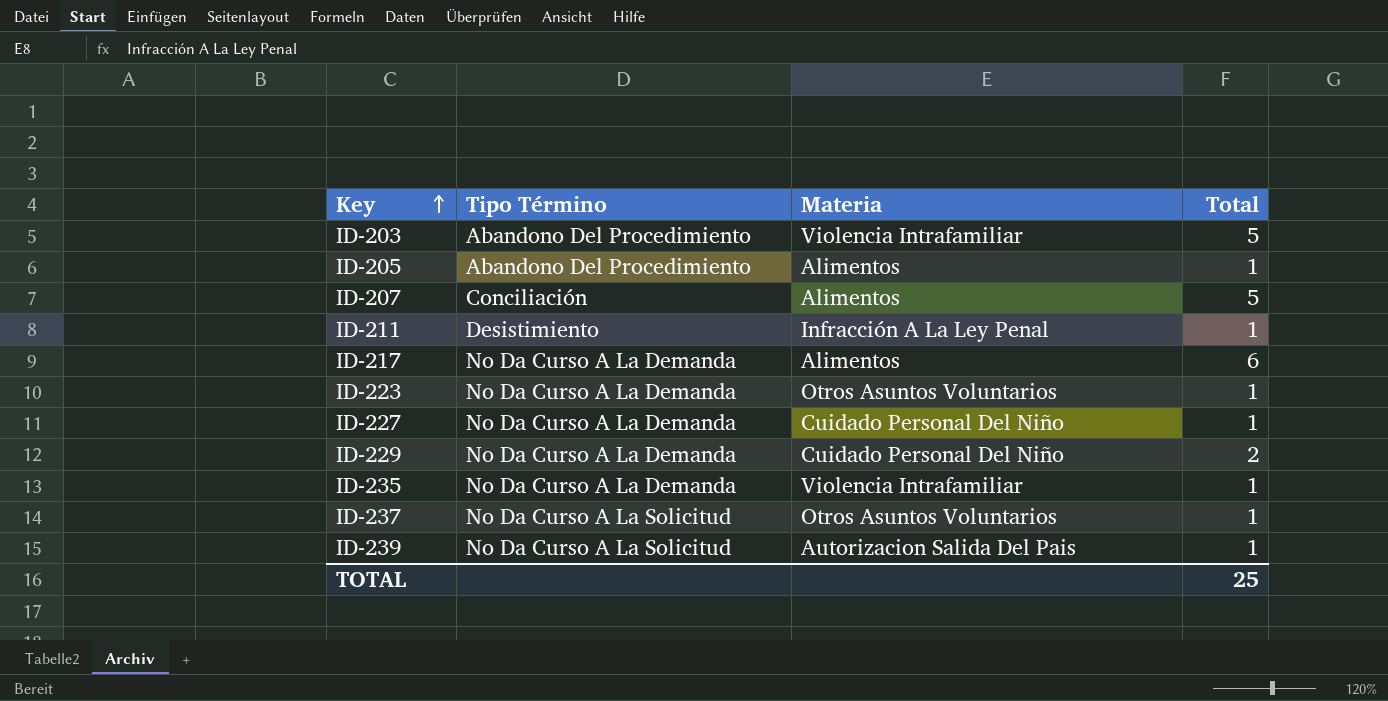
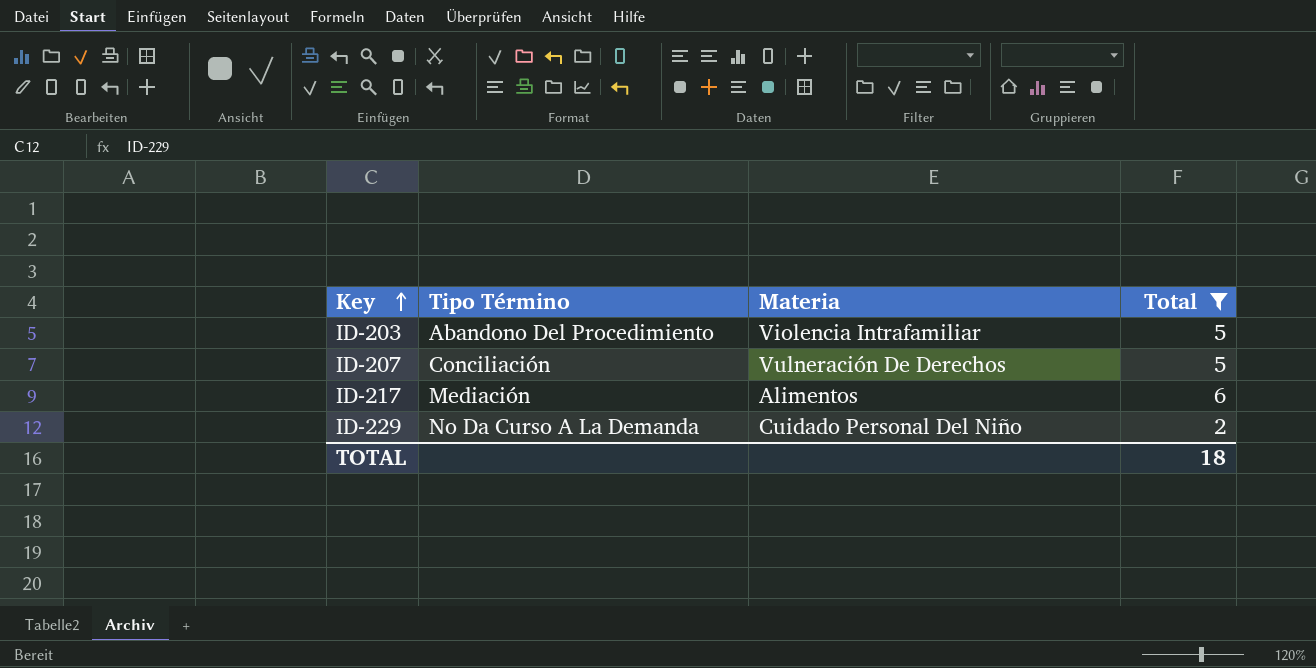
filter: none -> Total != 1
ID-207 | Materia: Alimentos -> Vulneración De Derechos
ID-217 | Tipo Término: No Da Curso A La Demanda -> Mediación
TOTAL | Total: 25 -> 18

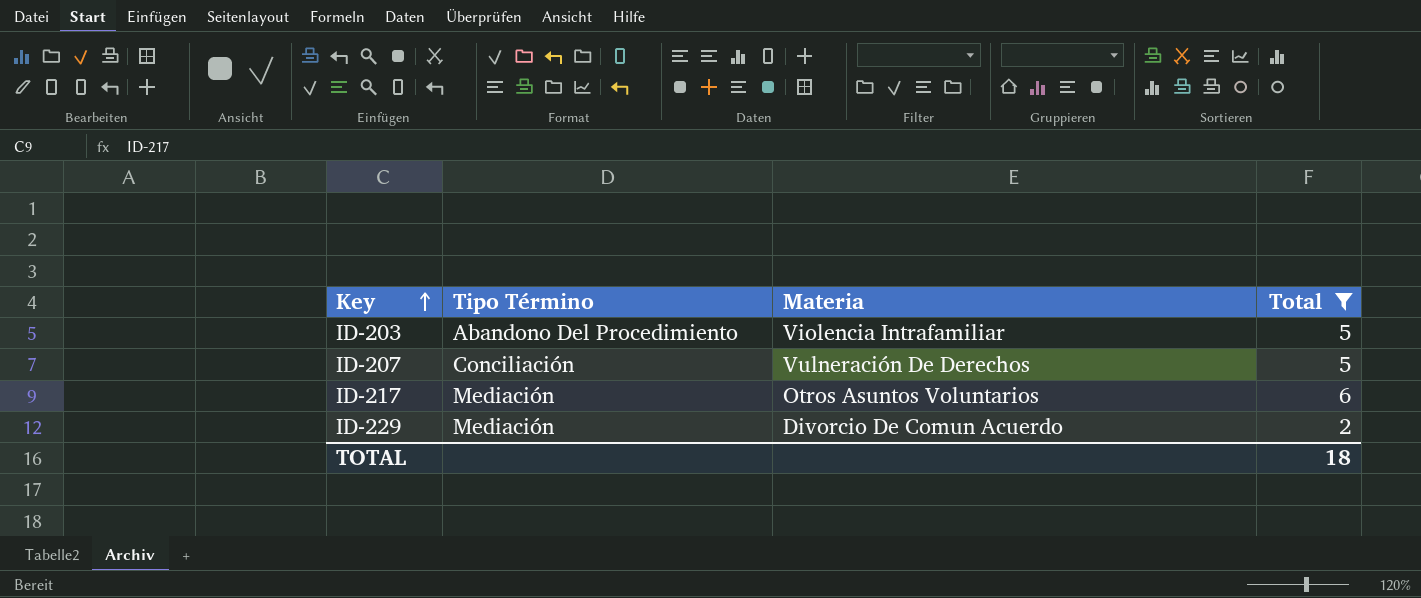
ID-217 | Materia: Alimentos -> Otros Asuntos Voluntarios
ID-229 | Tipo Término: No Da Curso A La Demanda -> Mediación
ID-229 | Materia: Cuidado Personal Del Niño -> Divorcio De Comun Acuerdo

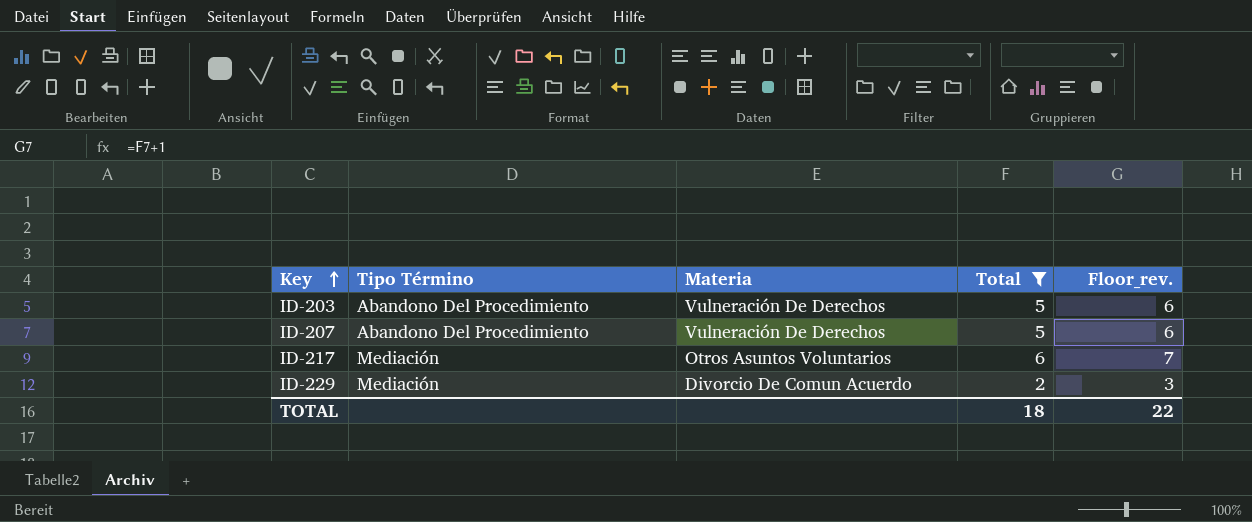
column Floor_rev. | formula: none -> [Total] + 1
ID-203 | Materia: Violencia Intrafamiliar -> Vulneración De Derechos
ID-207 | Tipo Término: Conciliación -> Abandono Del Procedimiento

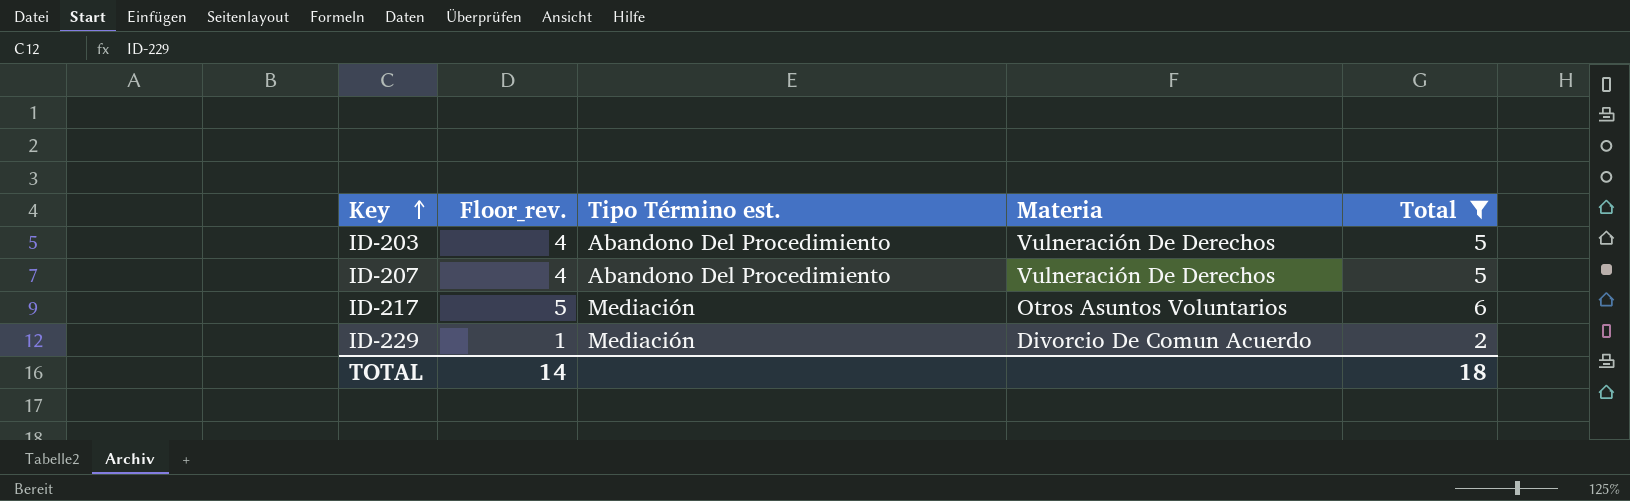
column Floor_rev. | formula: [Total] + 1 -> [Total] - 1
column Floor_rev. | position: 5 -> 2
column name: Tipo Término -> Tipo Término est.
TOTAL | Floor_rev.: 22 -> 14

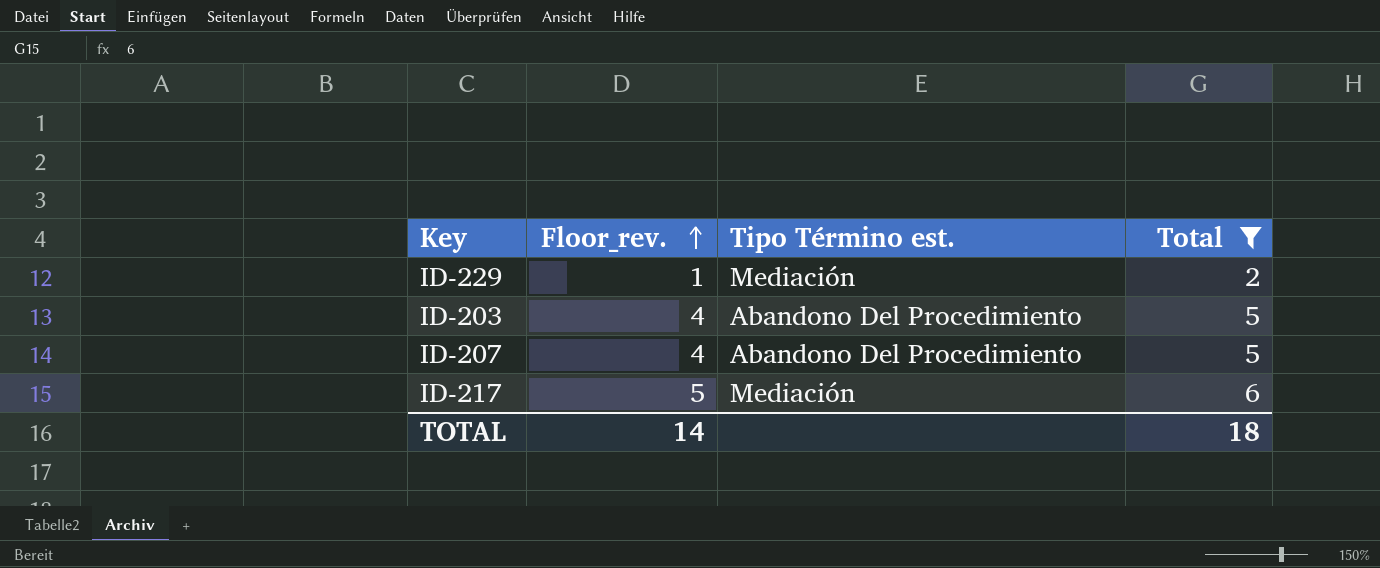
row order: Key ascending -> Floor_rev. ascending
column Materia | position: 4 -> none

